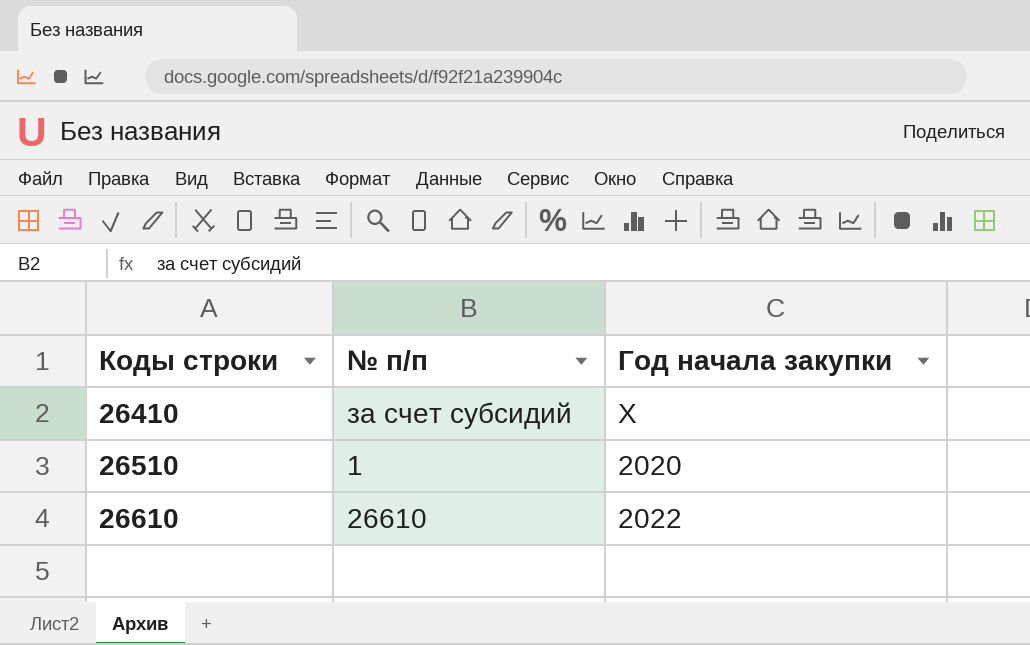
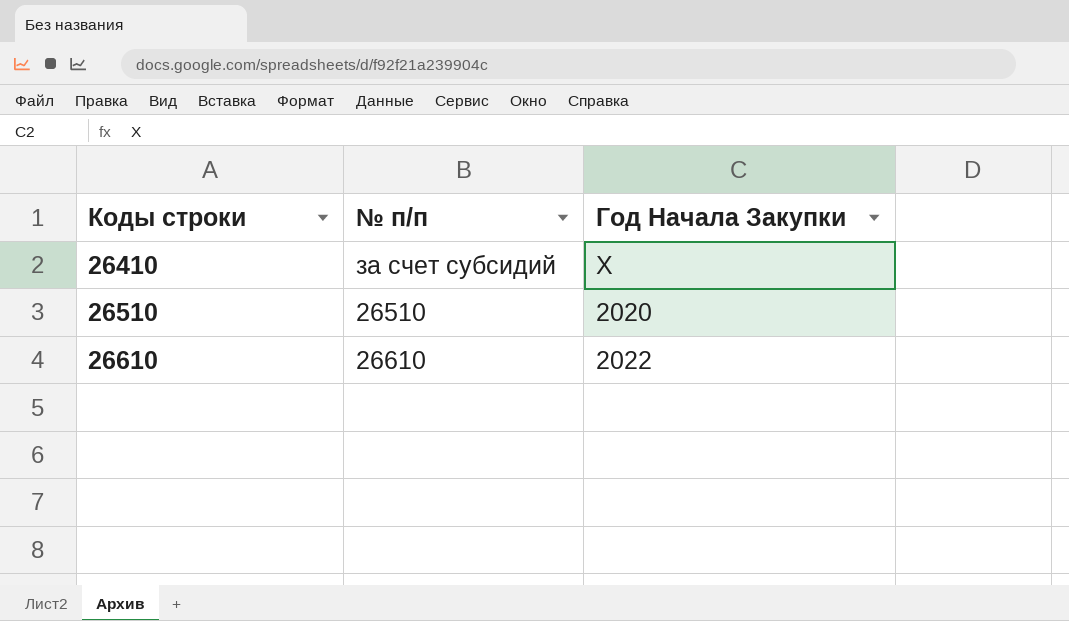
column name: Год начала закупки -> Год Начала Закупки
26510 | № п/п: 1 -> 26510

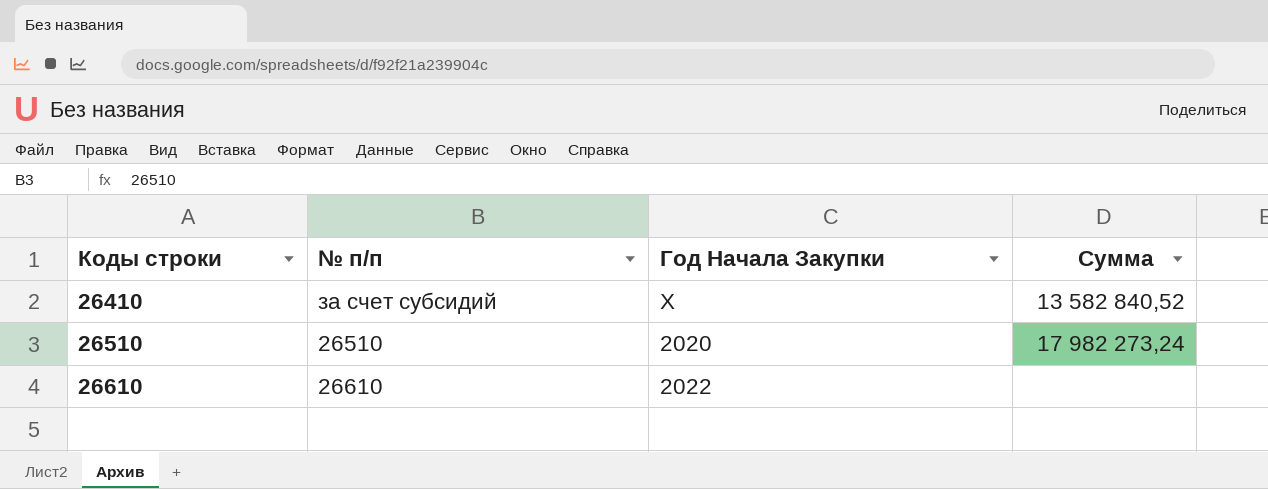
column Сумма | position: none -> 4

